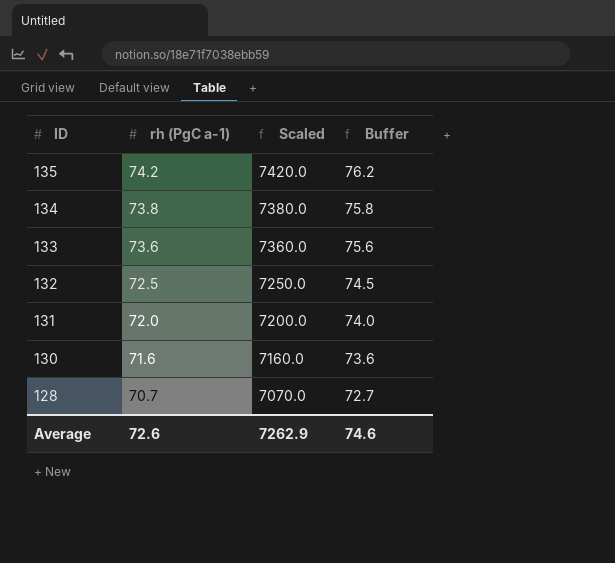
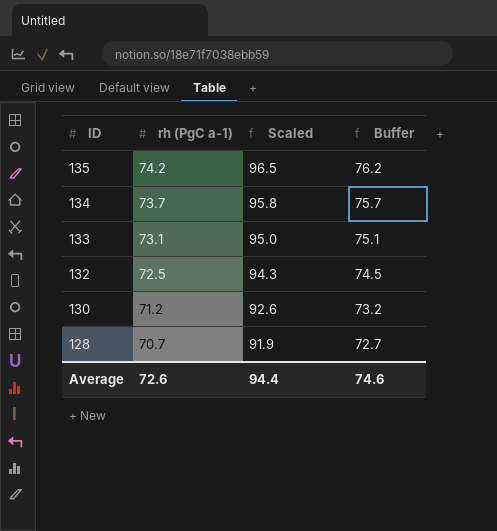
column Scaled | formula: [rh (PgC a-1)] * 100 -> [rh (PgC a-1)] * 1.3
row 131: 72.0 | 7200.0 | 74.0 -> none
134 | rh (PgC a-1): 73.8 -> 73.7
134 | Buffer: 75.8 -> 75.7
133 | rh (PgC a-1): 73.6 -> 73.1
133 | Buffer: 75.6 -> 75.1
130 | rh (PgC a-1): 71.6 -> 71.2
130 | Buffer: 73.6 -> 73.2
Average | Scaled: 7262.9 -> 94.4

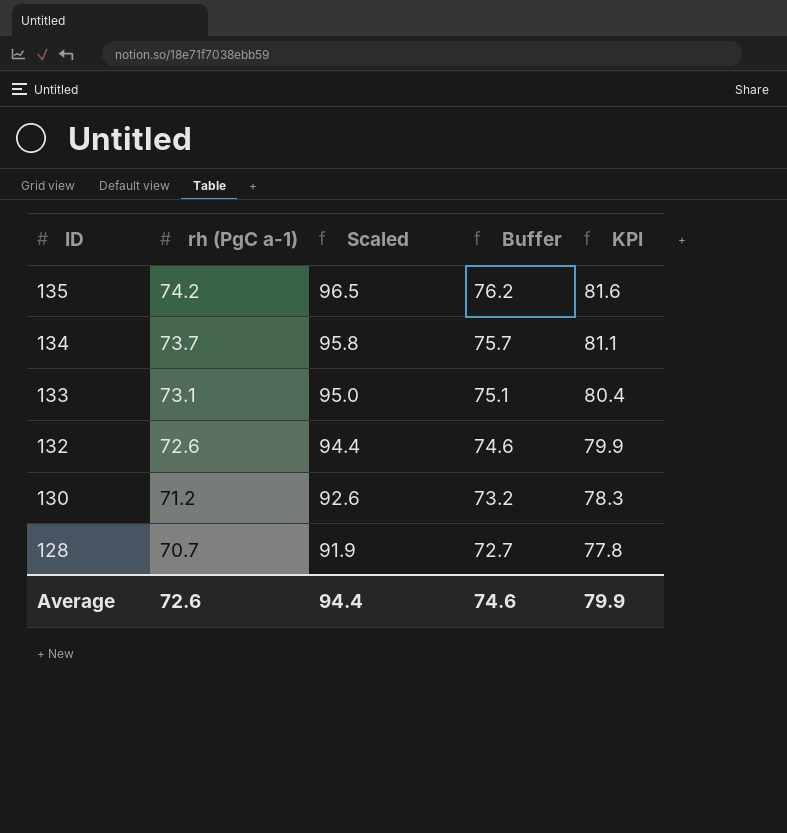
column KPI | formula: none -> [rh (PgC a-1)] * 1.1
132 | rh (PgC a-1): 72.5 -> 72.6
132 | Scaled: 94.3 -> 94.4
132 | Buffer: 74.5 -> 74.6

